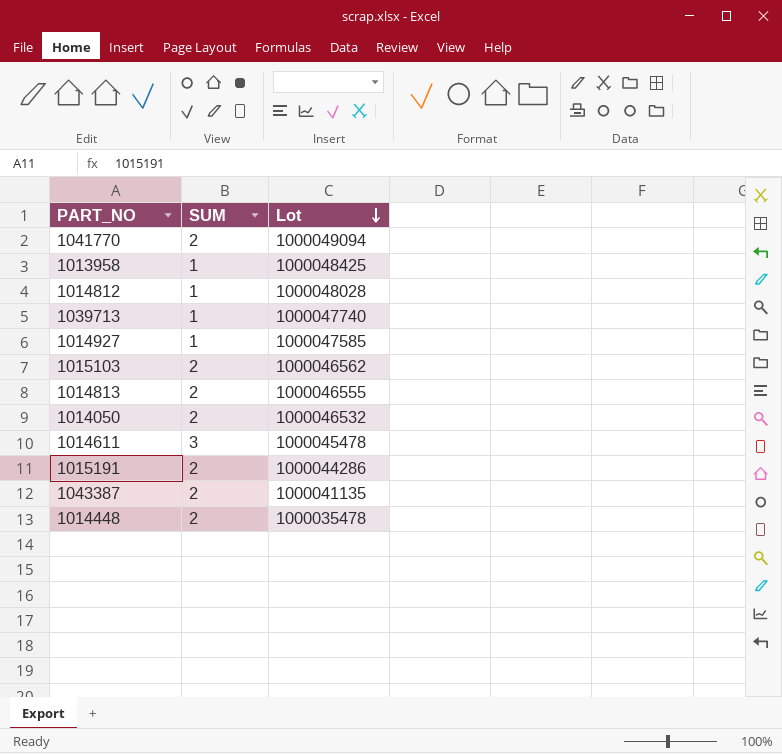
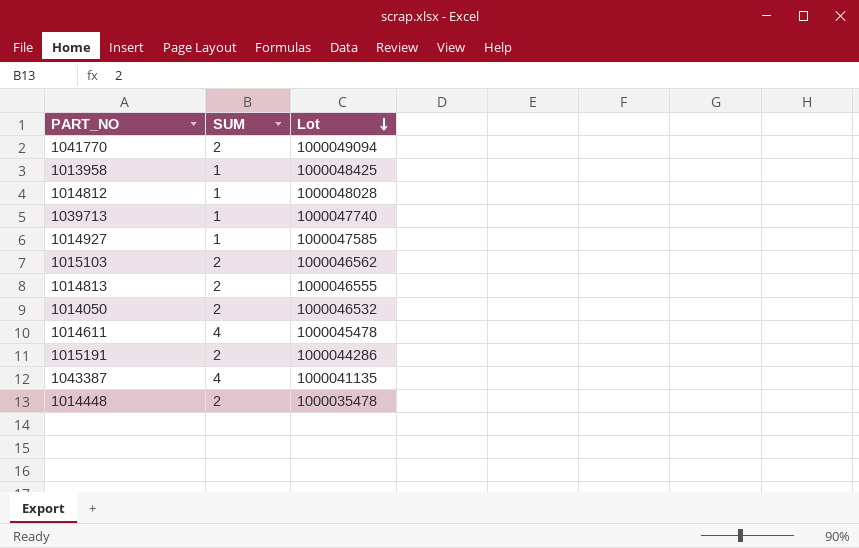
1014611 | SUM: 3 -> 4
1043387 | SUM: 2 -> 4

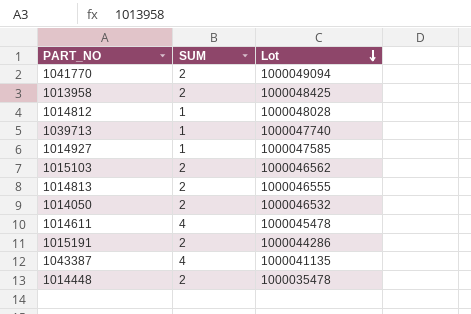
1013958 | SUM: 1 -> 2

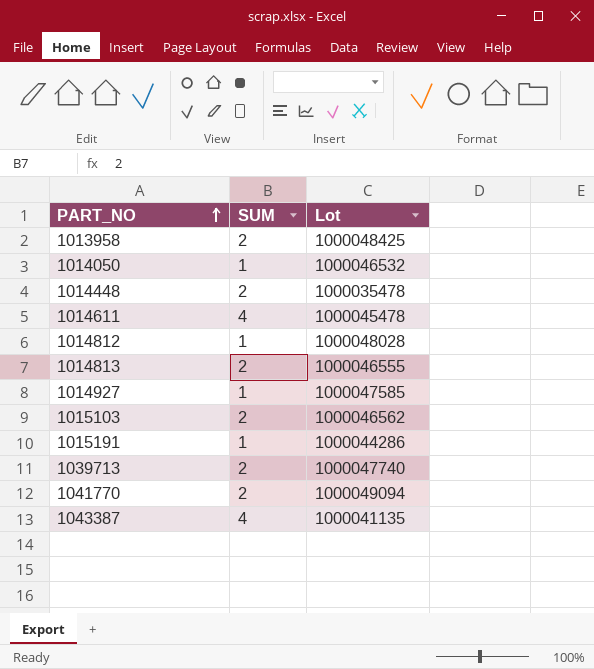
row order: Lot descending -> PART_NO ascending
1014050 | SUM: 2 -> 1
1015191 | SUM: 2 -> 1
1039713 | SUM: 1 -> 2

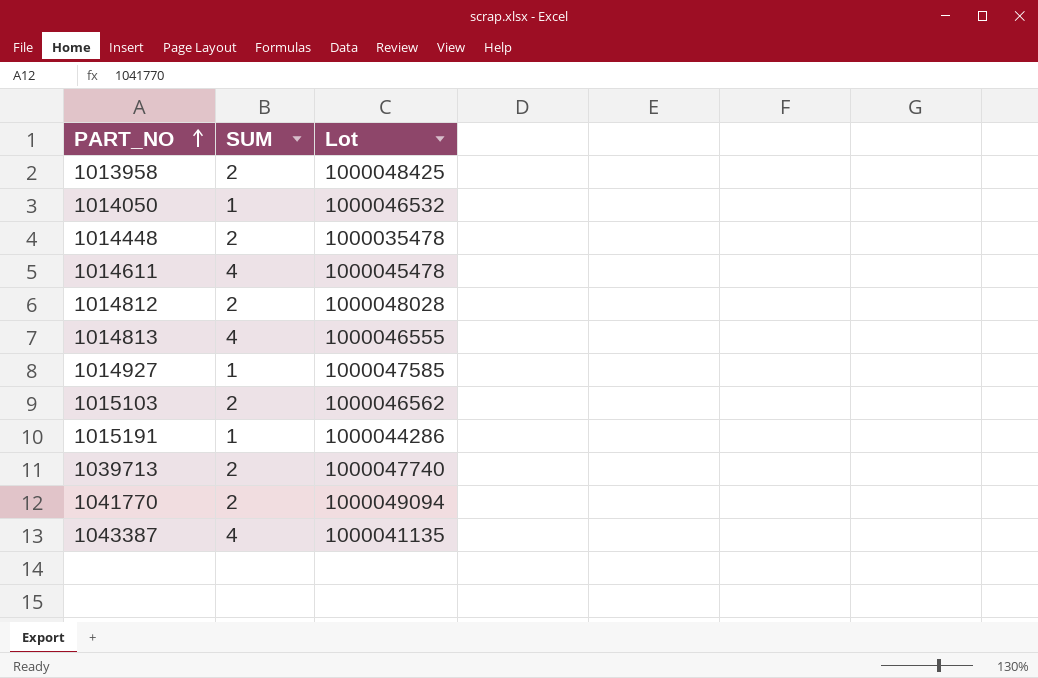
1014812 | SUM: 1 -> 2
1014813 | SUM: 2 -> 4

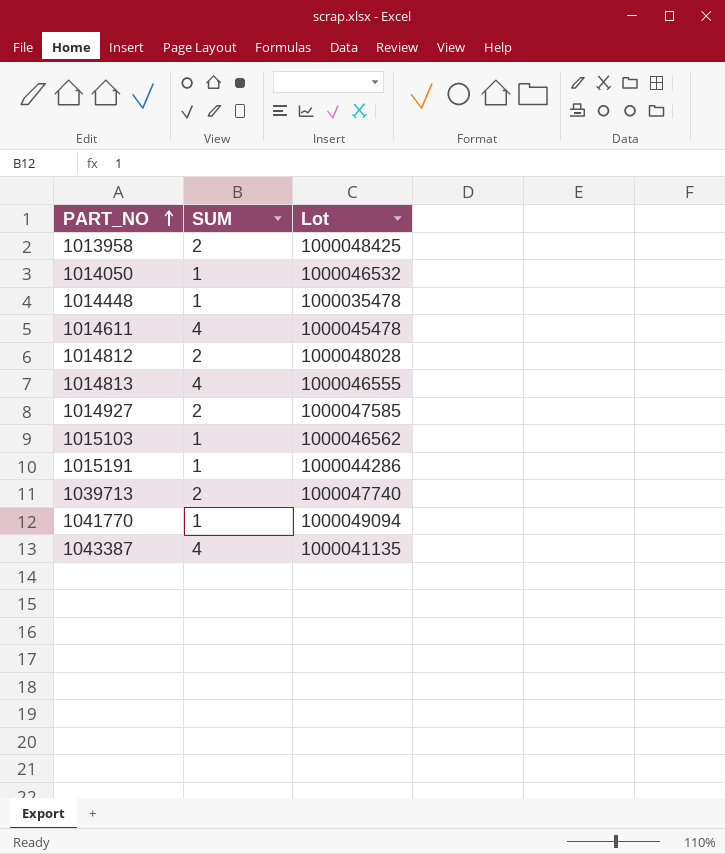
1014448 | SUM: 2 -> 1
1014927 | SUM: 1 -> 2
1015103 | SUM: 2 -> 1
1041770 | SUM: 2 -> 1

